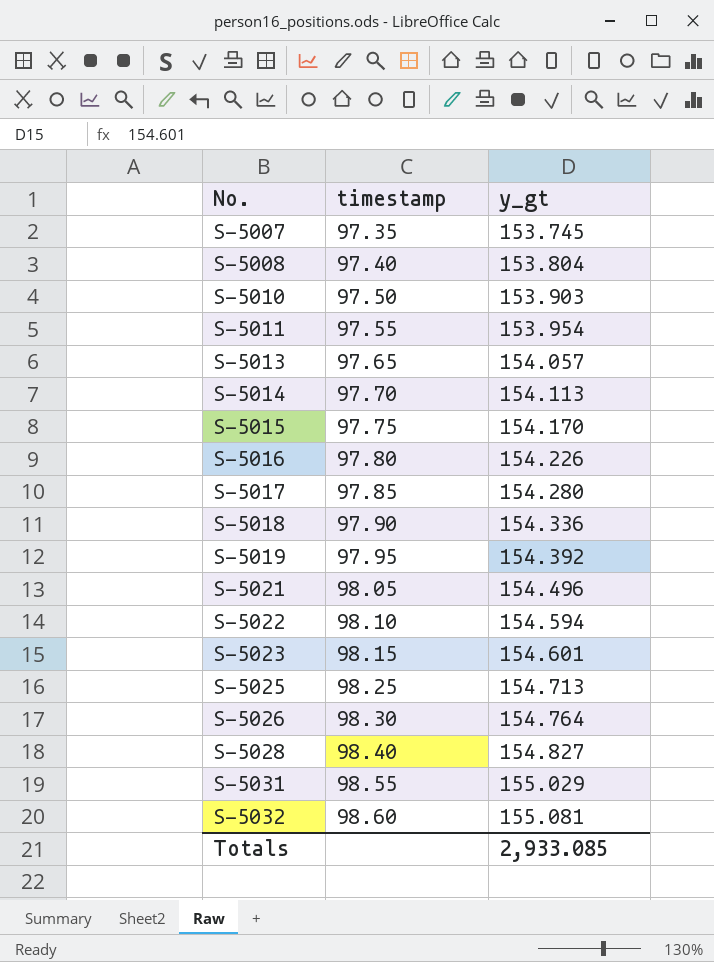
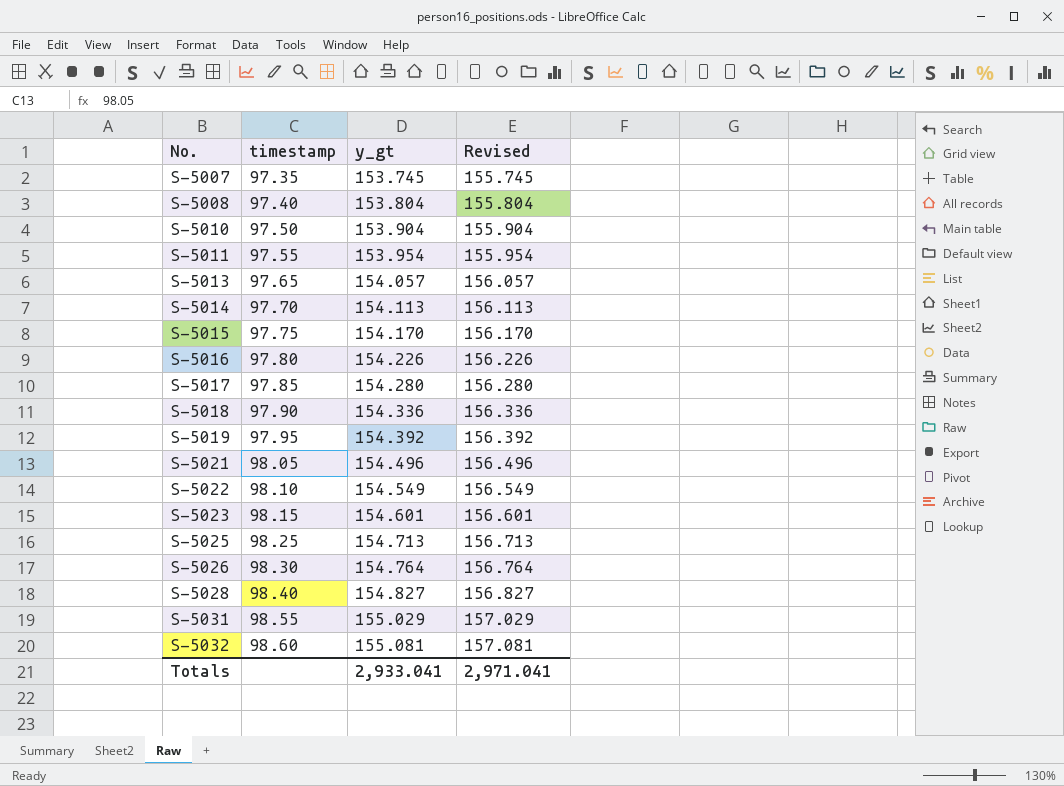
column Revised | formula: none -> [y_gt] + 2
S-5010 | y_gt: 153.903 -> 153.904
S-5022 | y_gt: 154.594 -> 154.549
Totals | y_gt: 2,933.085 -> 2,933.041

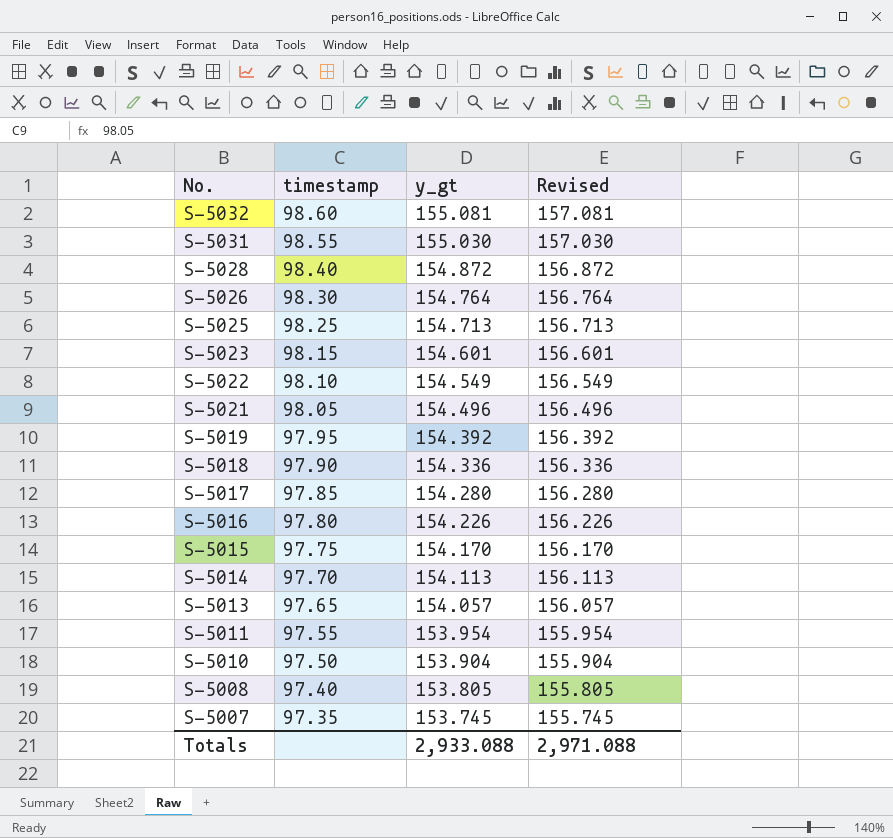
row order: No. ascending -> No. descending
S-5031 | y_gt: 155.029 -> 155.030
S-5031 | Revised: 157.029 -> 157.030
S-5028 | y_gt: 154.827 -> 154.872
S-5028 | Revised: 156.827 -> 156.872
S-5008 | y_gt: 153.804 -> 153.805
S-5008 | Revised: 155.804 -> 155.805
Totals | y_gt: 2,933.041 -> 2,933.088
Totals | Revised: 2,971.041 -> 2,971.088

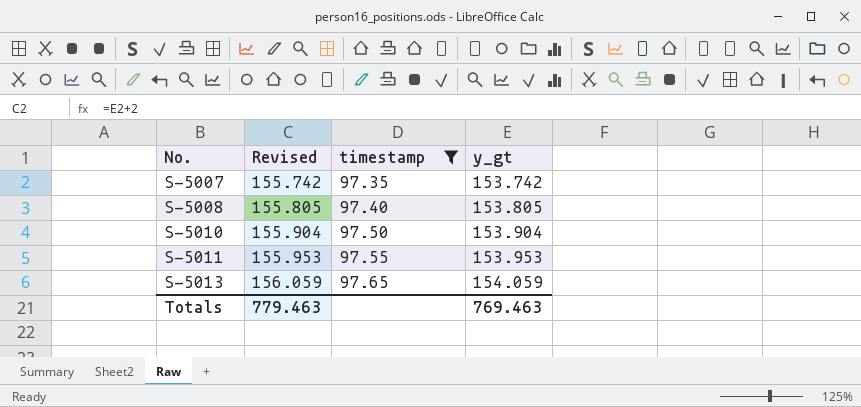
filter: none -> timestamp <= 97.65
row order: No. descending -> No. ascending
column Revised | position: 4 -> 2
S-5007 | Revised: 155.745 -> 155.742
S-5007 | y_gt: 153.745 -> 153.742
S-5011 | Revised: 155.954 -> 155.953
S-5011 | y_gt: 153.954 -> 153.953
S-5013 | Revised: 156.057 -> 156.059
S-5013 | y_gt: 154.057 -> 154.059
Totals | Revised: 2,971.088 -> 779.463
Totals | y_gt: 2,933.088 -> 769.463

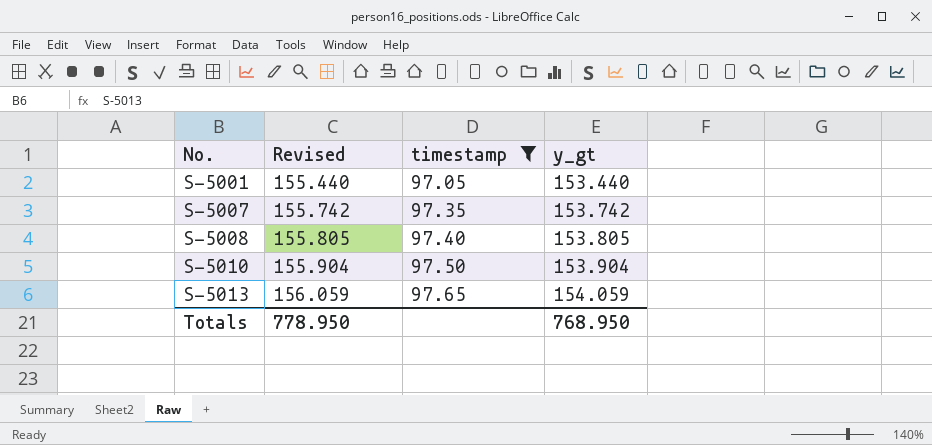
row S-5011: 155.953 | 97.55 | 153.953 -> none
row S-5001: none -> 155.440 | 97.05 | 153.440
Totals | Revised: 779.463 -> 778.950
Totals | y_gt: 769.463 -> 768.950

